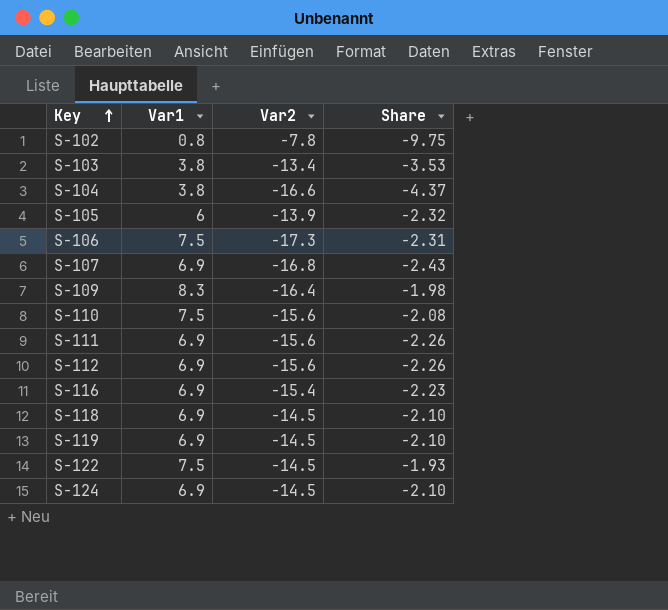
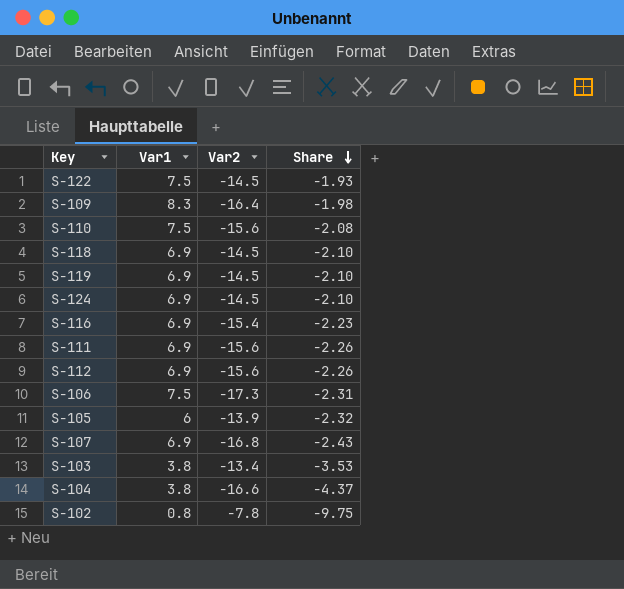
row order: Key ascending -> Share descending

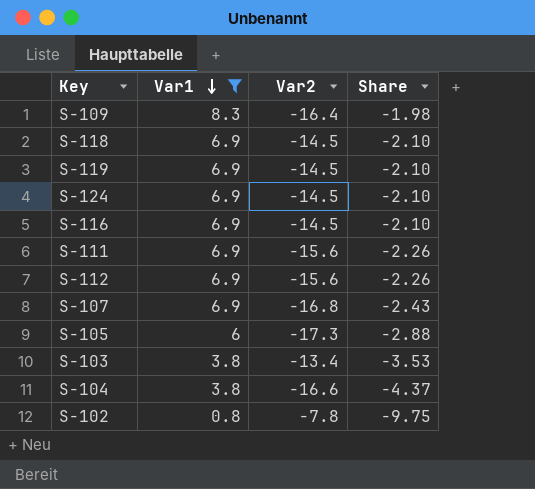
filter: none -> Var1 != 7.5
row order: Share descending -> Var1 descending
S-116 | Var2: -15.4 -> -14.5
S-116 | Share: -2.23 -> -2.10
S-105 | Var2: -13.9 -> -17.3
S-105 | Share: -2.32 -> -2.88

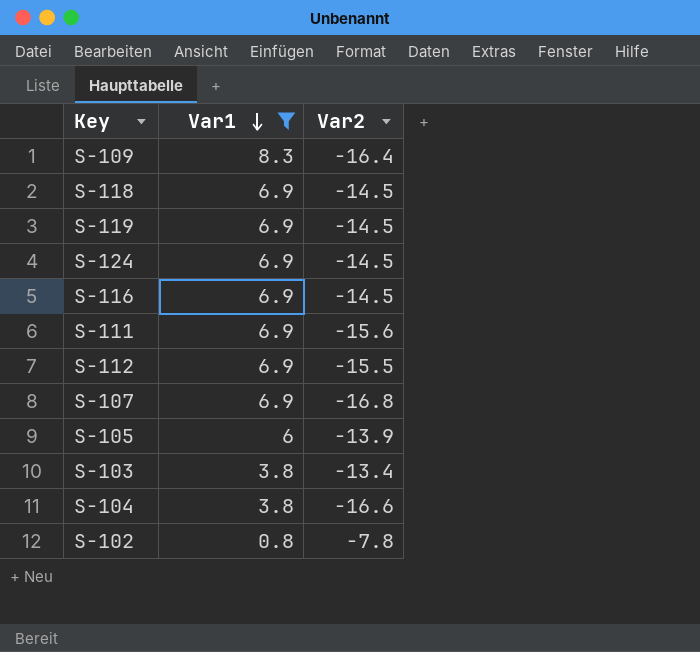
column Share | formula: [Var2] / [Var1] -> none
S-112 | Var2: -15.6 -> -15.5
S-105 | Var2: -17.3 -> -13.9

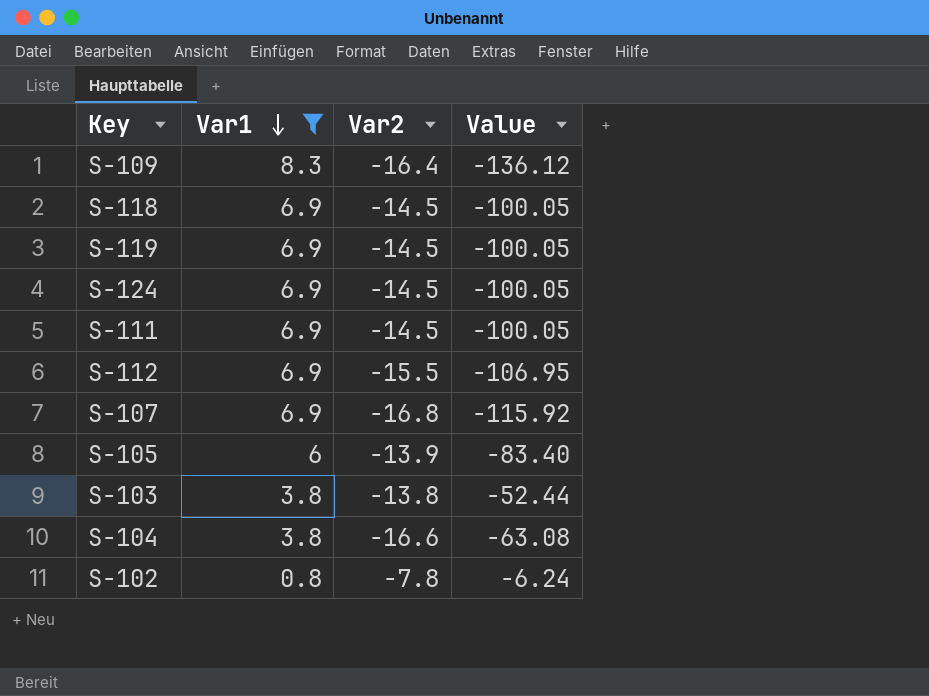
column Value | formula: none -> [Var1] * [Var2]
row S-116: 6.9 | -14.5 -> none
S-111 | Var2: -15.6 -> -14.5
S-103 | Var2: -13.4 -> -13.8

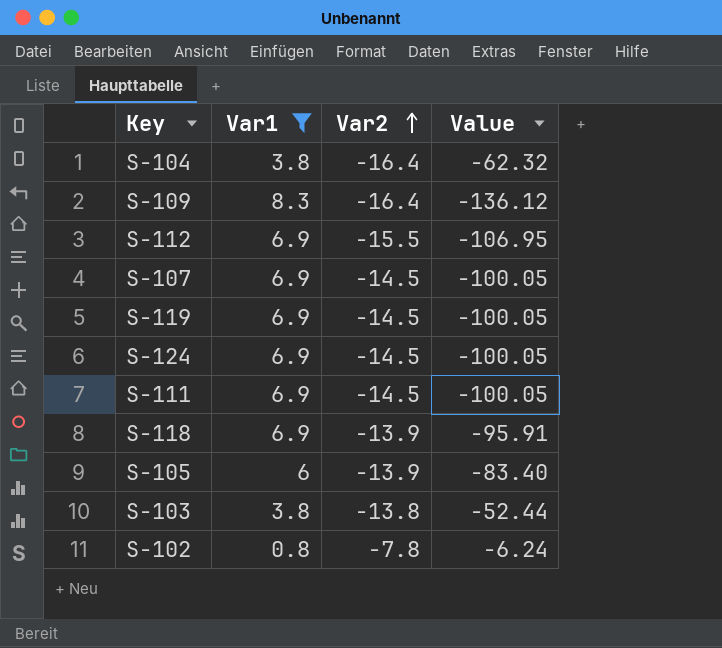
row order: Var1 descending -> Var2 ascending
S-104 | Var2: -16.6 -> -16.4
S-104 | Value: -63.08 -> -62.32
S-107 | Var2: -16.8 -> -14.5
S-107 | Value: -115.92 -> -100.05
S-118 | Var2: -14.5 -> -13.9
S-118 | Value: -100.05 -> -95.91

